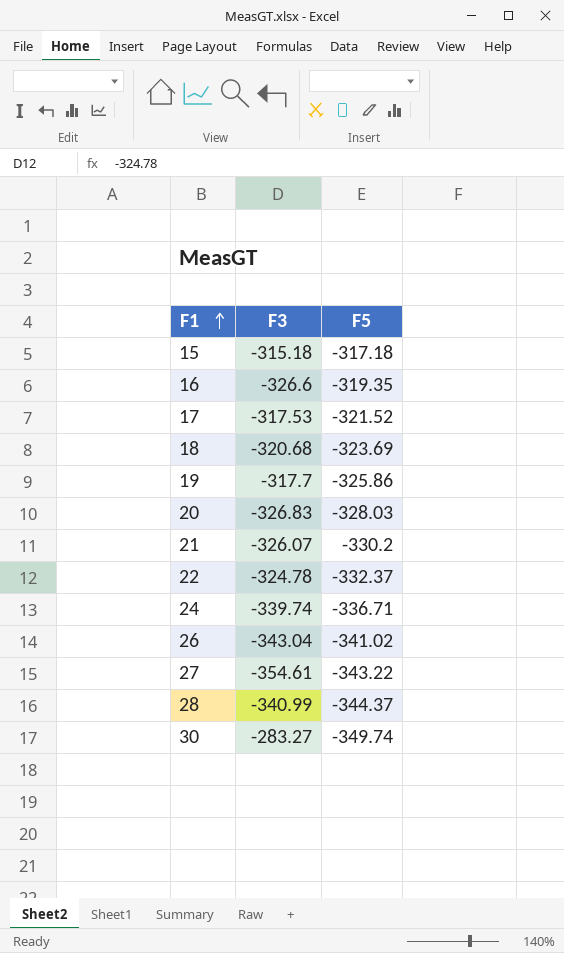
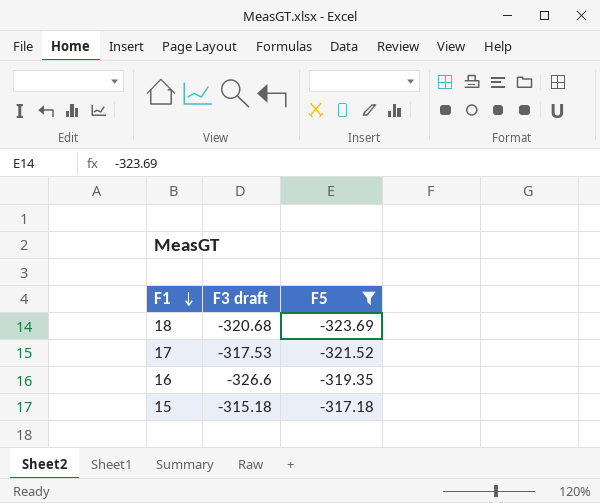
filter: none -> F5 >= -323.69
row order: F1 ascending -> F1 descending
column name: F3 -> F3 draft

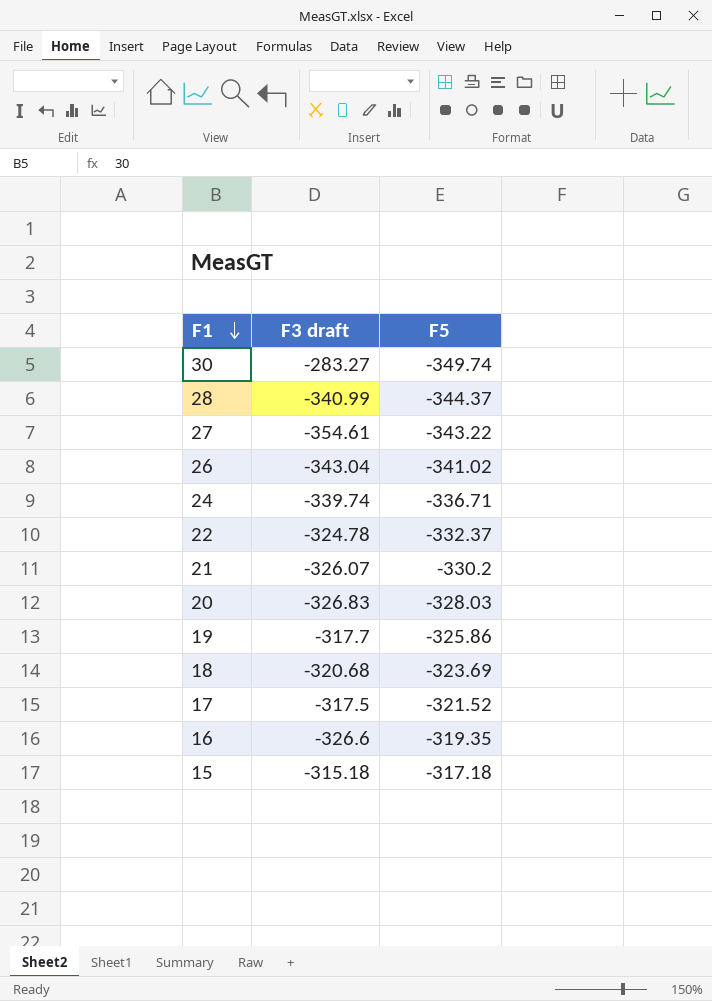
filter: F5 >= -323.69 -> none
17 | F3 draft: -317.53 -> -317.5

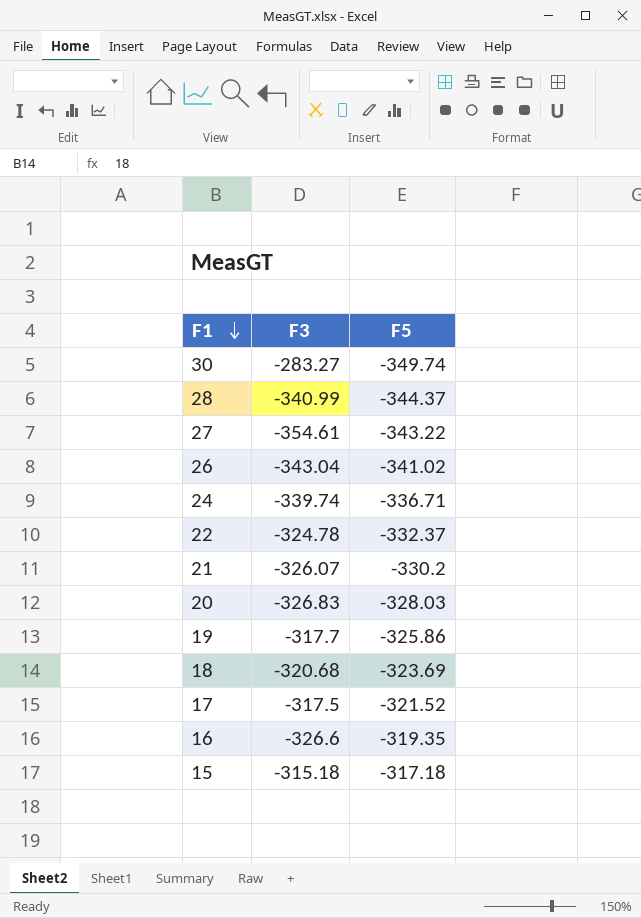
column name: F3 draft -> F3

